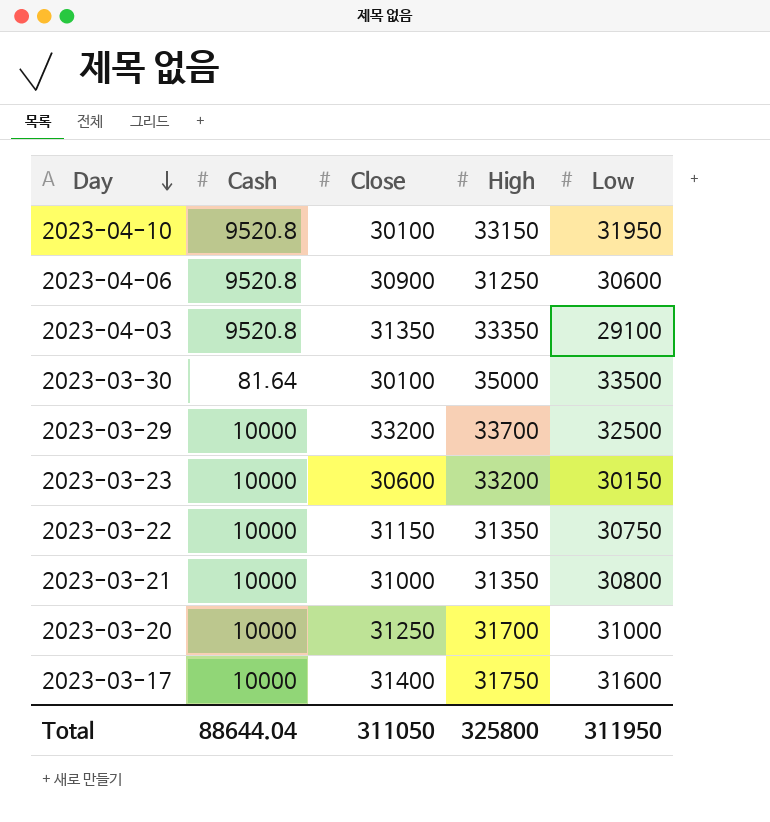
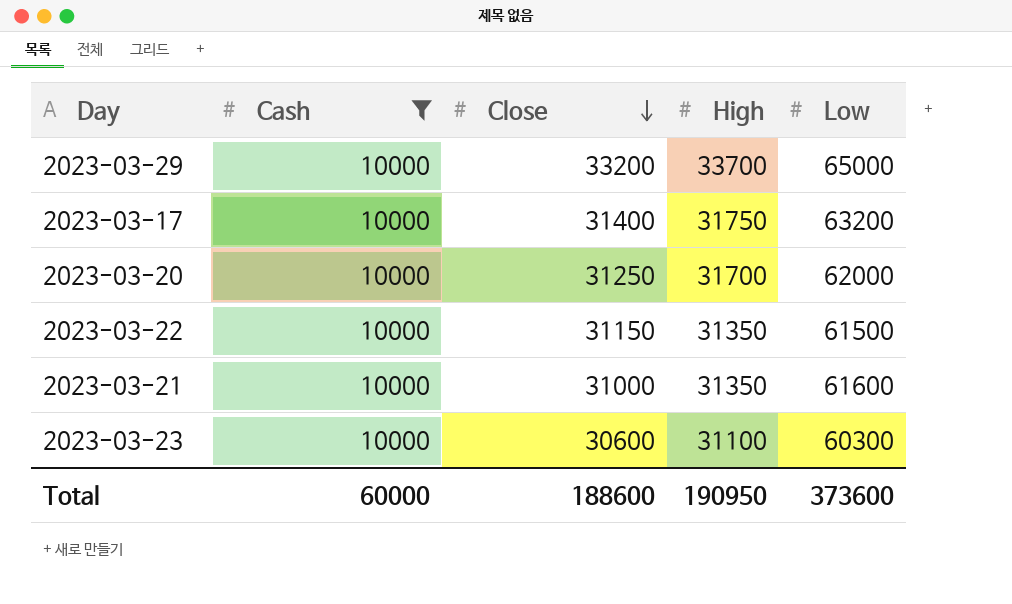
filter: none -> Cash = 10000
row order: Day descending -> Close descending
2023-03-29 | Low: 32500 -> 65000
2023-03-17 | Low: 31600 -> 63200
2023-03-20 | Low: 31000 -> 62000
2023-03-22 | Low: 30750 -> 61500
2023-03-21 | Low: 30800 -> 61600
2023-03-23 | High: 33200 -> 31100
2023-03-23 | Low: 30150 -> 60300
Total | Cash: 88644.04 -> 60000
Total | Close: 311050 -> 188600
Total | High: 325800 -> 190950
Total | Low: 311950 -> 373600

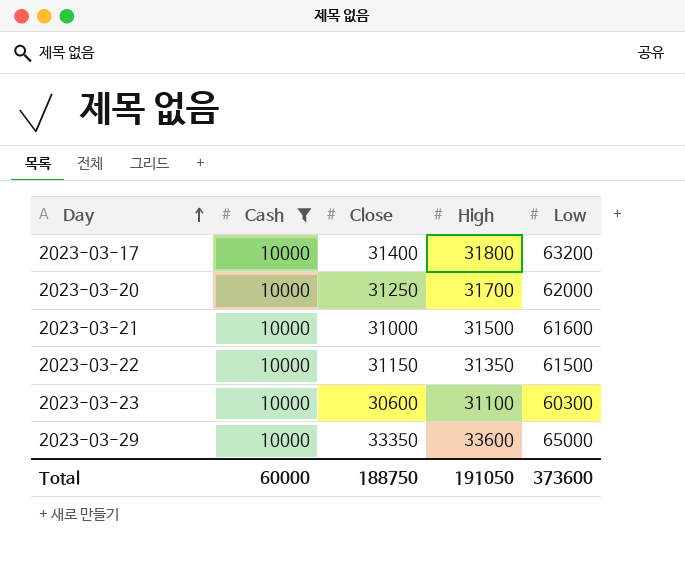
row order: Close descending -> Day ascending
2023-03-17 | High: 31750 -> 31800
2023-03-21 | High: 31350 -> 31500
2023-03-29 | Close: 33200 -> 33350
2023-03-29 | High: 33700 -> 33600
Total | Close: 188600 -> 188750
Total | High: 190950 -> 191050

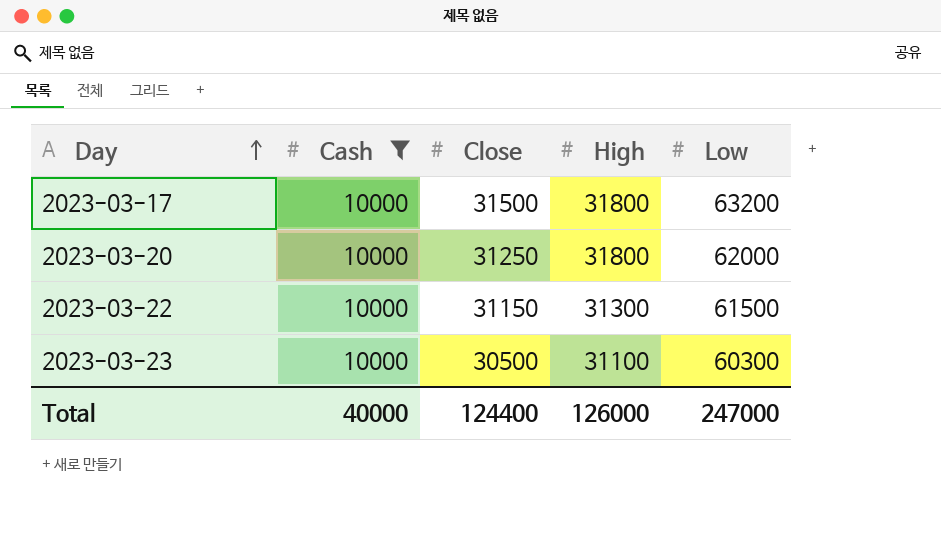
row 2023-03-21: 10000 | 31000 | 31500 | 61600 -> none
row 2023-03-29: 10000 | 33350 | 33600 | 65000 -> none
2023-03-17 | Close: 31400 -> 31500
2023-03-20 | High: 31700 -> 31800
2023-03-22 | High: 31350 -> 31300
2023-03-23 | Close: 30600 -> 30500
Total | Cash: 60000 -> 40000
Total | Close: 188750 -> 124400
Total | High: 191050 -> 126000
Total | Low: 373600 -> 247000

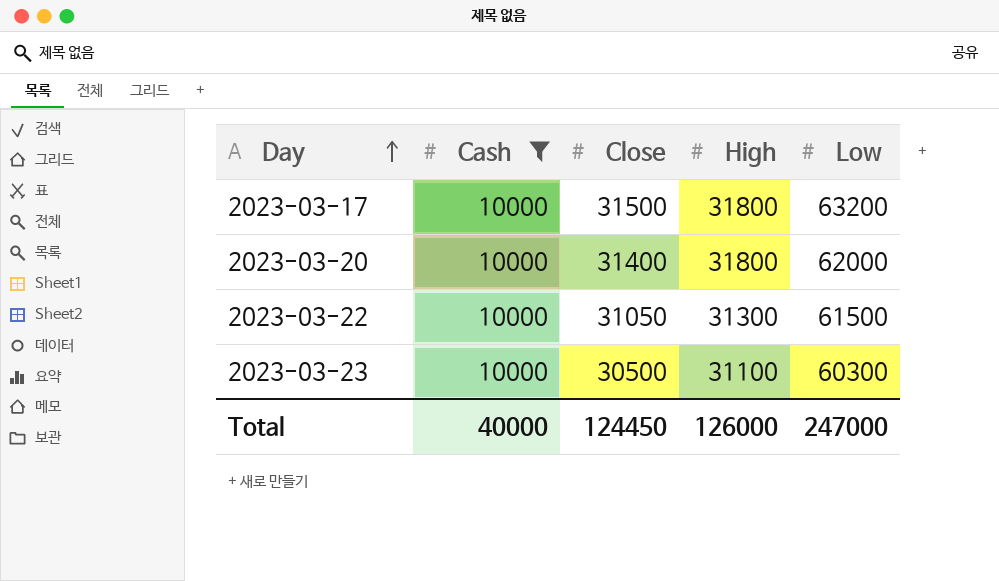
2023-03-20 | Close: 31250 -> 31400
2023-03-22 | Close: 31150 -> 31050
Total | Close: 124400 -> 124450

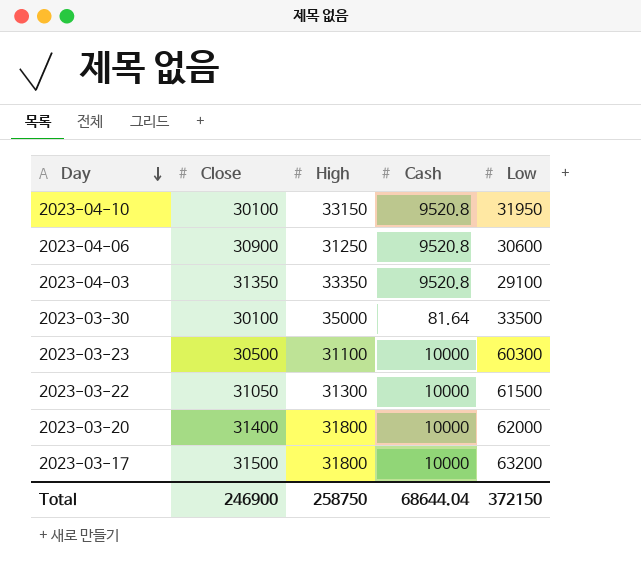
filter: Cash = 10000 -> none
row order: Day ascending -> Day descending
column Cash | position: 2 -> 4
Total | Close: 124450 -> 246900
Total | High: 126000 -> 258750
Total | Cash: 40000 -> 68644.04
Total | Low: 247000 -> 372150

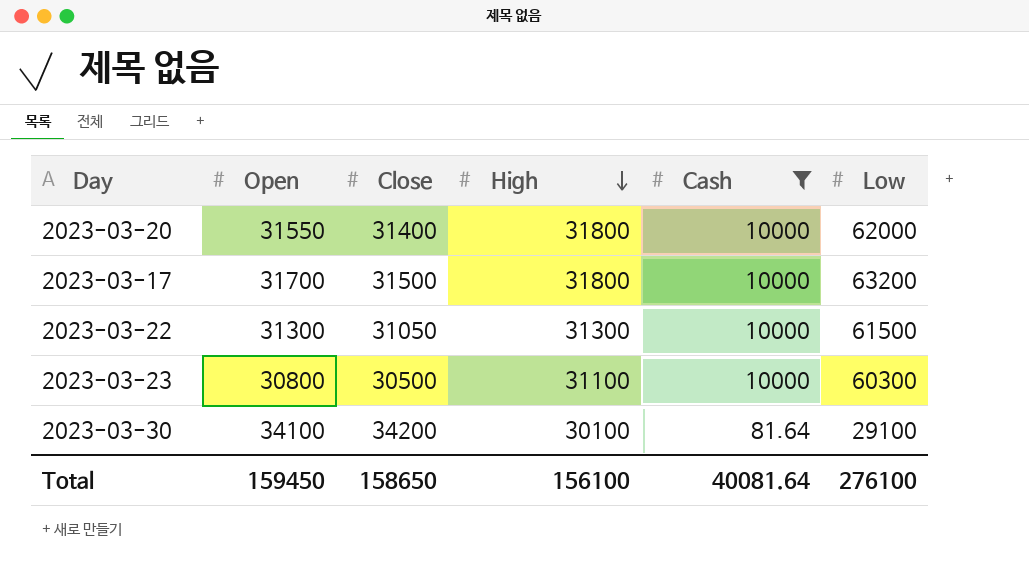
filter: none -> Cash != 9520.8
row order: Day descending -> High descending
column Open | position: none -> 2
2023-03-30 | Close: 30100 -> 34200
2023-03-30 | High: 35000 -> 30100
2023-03-30 | Low: 33500 -> 29100
Total | Close: 246900 -> 158650
Total | High: 258750 -> 156100
Total | Cash: 68644.04 -> 40081.64
Total | Low: 372150 -> 276100

